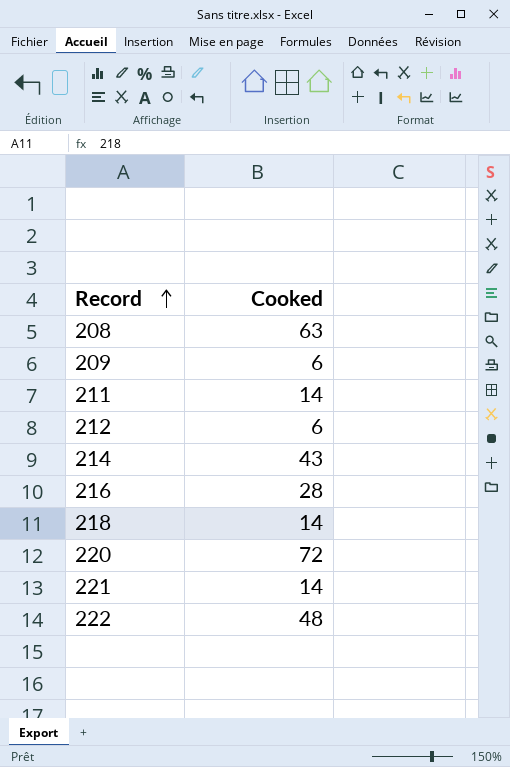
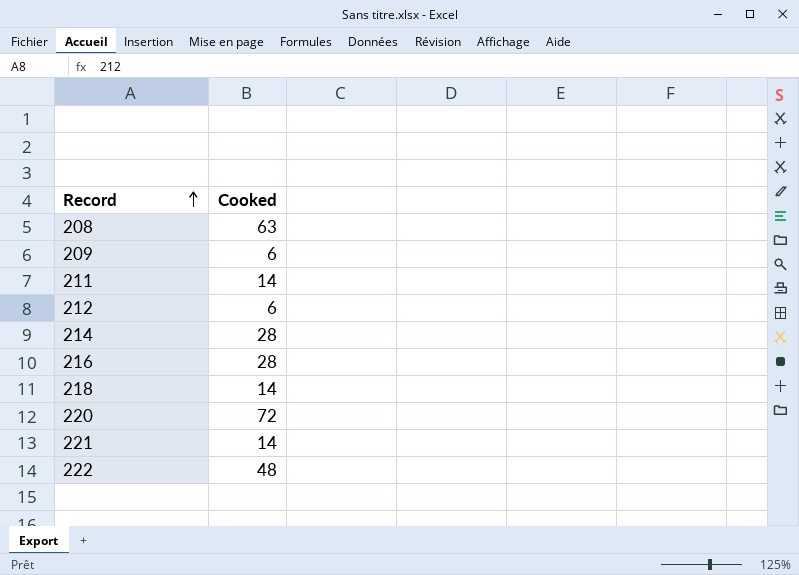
214 | Cooked: 43 -> 28

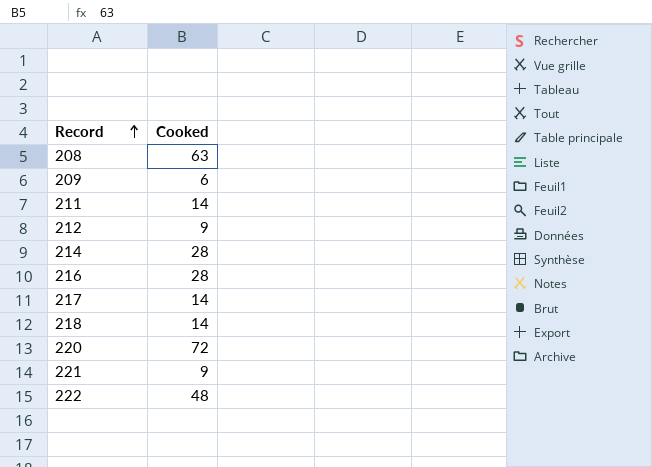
212 | Cooked: 6 -> 9
row 217: none -> 14
221 | Cooked: 14 -> 9

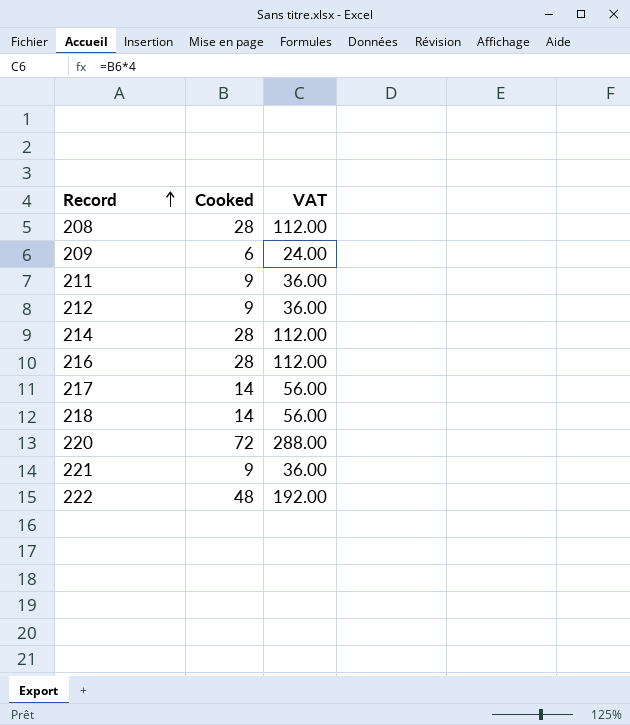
column VAT | formula: none -> [Cooked] * 4
208 | Cooked: 63 -> 28
211 | Cooked: 14 -> 9

